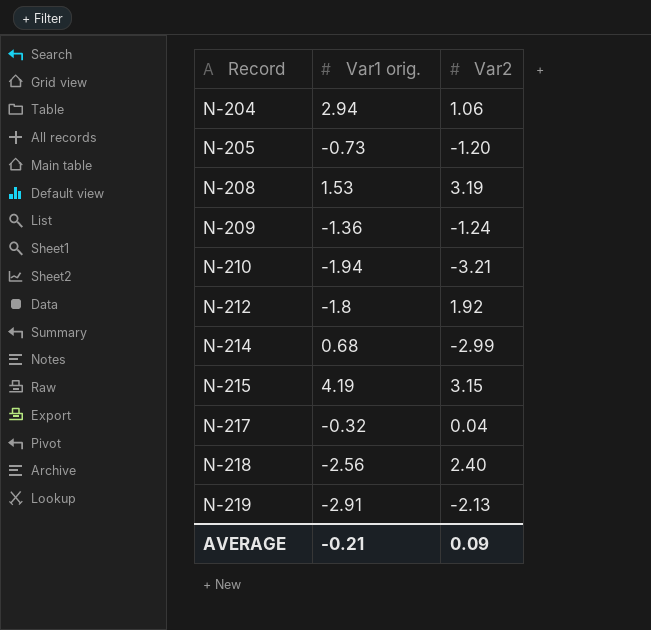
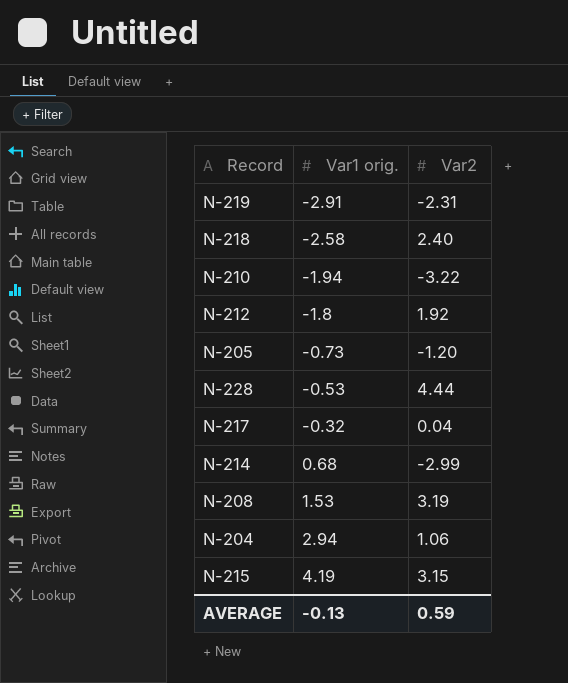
row order: Record ascending -> Var1 orig. ascending
row N-209: -1.36 | -1.24 -> none
N-219 | Var2: -2.13 -> -2.31
N-218 | Var1 orig.: -2.56 -> -2.58
N-210 | Var2: -3.21 -> -3.22
row N-228: none -> -0.53 | 4.44
AVERAGE | Var1 orig.: -0.21 -> -0.13
AVERAGE | Var2: 0.09 -> 0.59

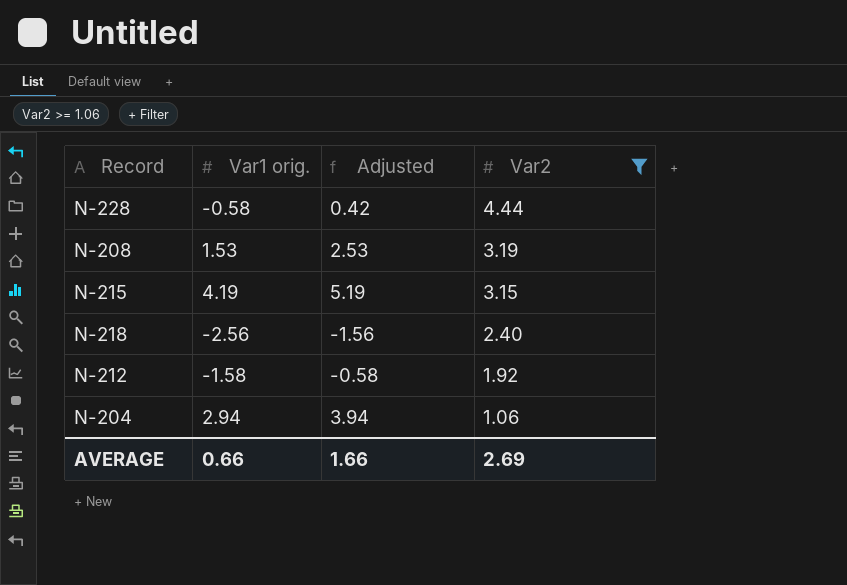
filter: none -> Var2 >= 1.06
row order: Var1 orig. ascending -> Var2 descending
column Adjusted | formula: none -> [Var1 orig.] + 1
N-228 | Var1 orig.: -0.53 -> -0.58
N-218 | Var1 orig.: -2.58 -> -2.56
N-212 | Var1 orig.: -1.8 -> -1.58
AVERAGE | Var1 orig.: -0.13 -> 0.66
AVERAGE | Var2: 0.59 -> 2.69

